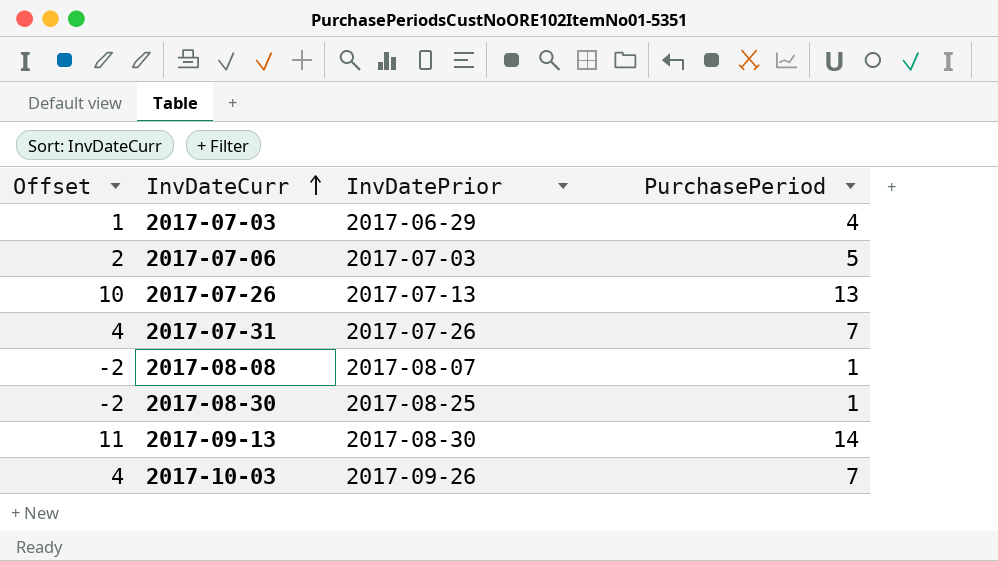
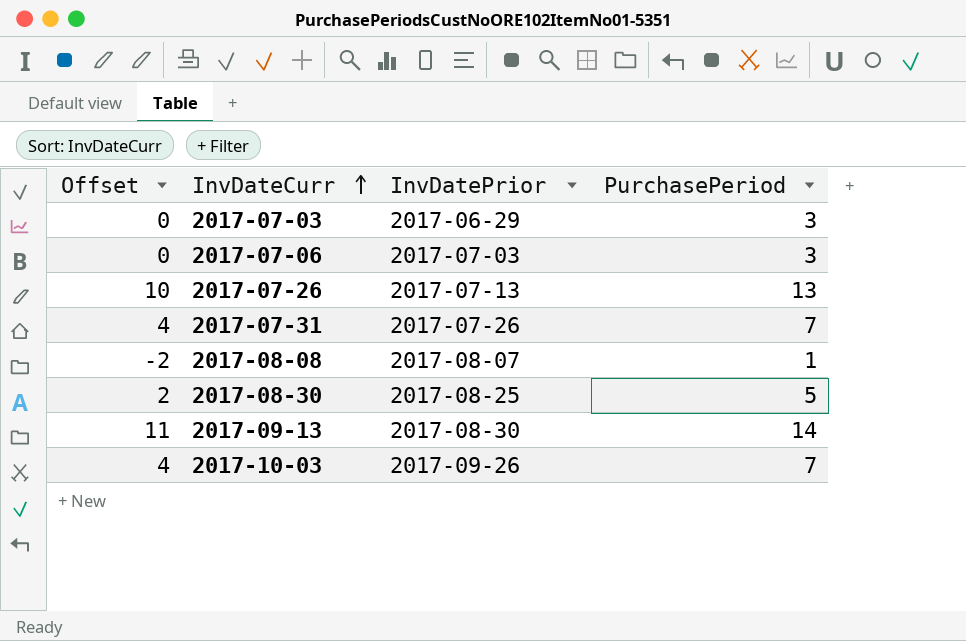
2017-07-03 | Offset: 1 -> 0
2017-07-03 | PurchasePeriod: 4 -> 3
2017-07-06 | Offset: 2 -> 0
2017-07-06 | PurchasePeriod: 5 -> 3
2017-08-30 | Offset: -2 -> 2
2017-08-30 | PurchasePeriod: 1 -> 5

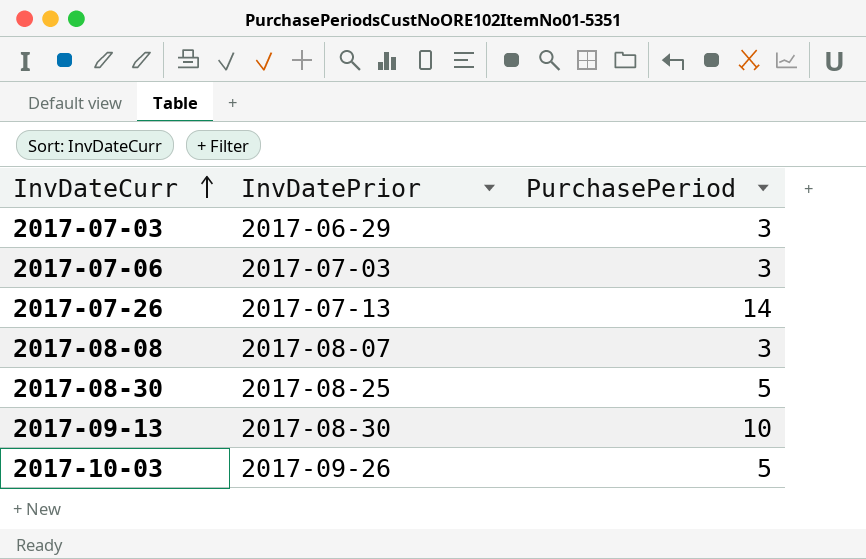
column Offset | formula: [PurchasePeriod] - 3 -> none
row 2017-07-31: 4 | 2017-07-26 | 7 -> none
2017-07-26 | PurchasePeriod: 13 -> 14
2017-08-08 | PurchasePeriod: 1 -> 3
2017-09-13 | PurchasePeriod: 14 -> 10
2017-10-03 | PurchasePeriod: 7 -> 5

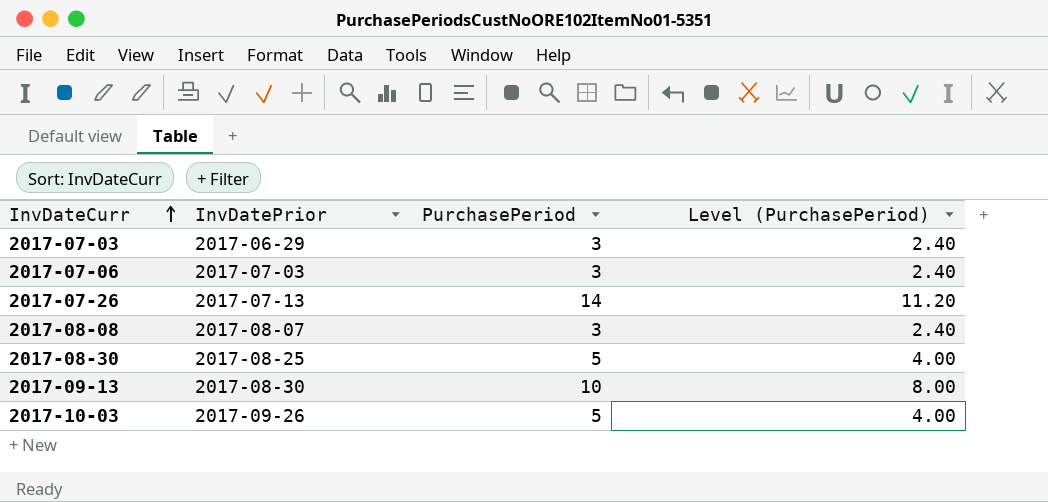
column Level (PurchasePeriod) | formula: none -> [PurchasePeriod] * 0.8

